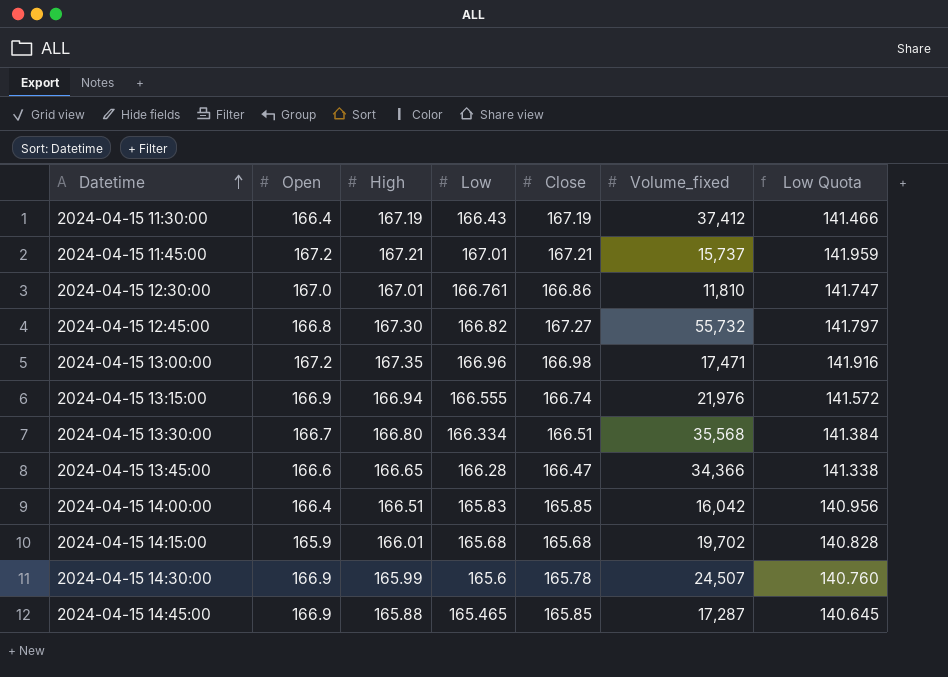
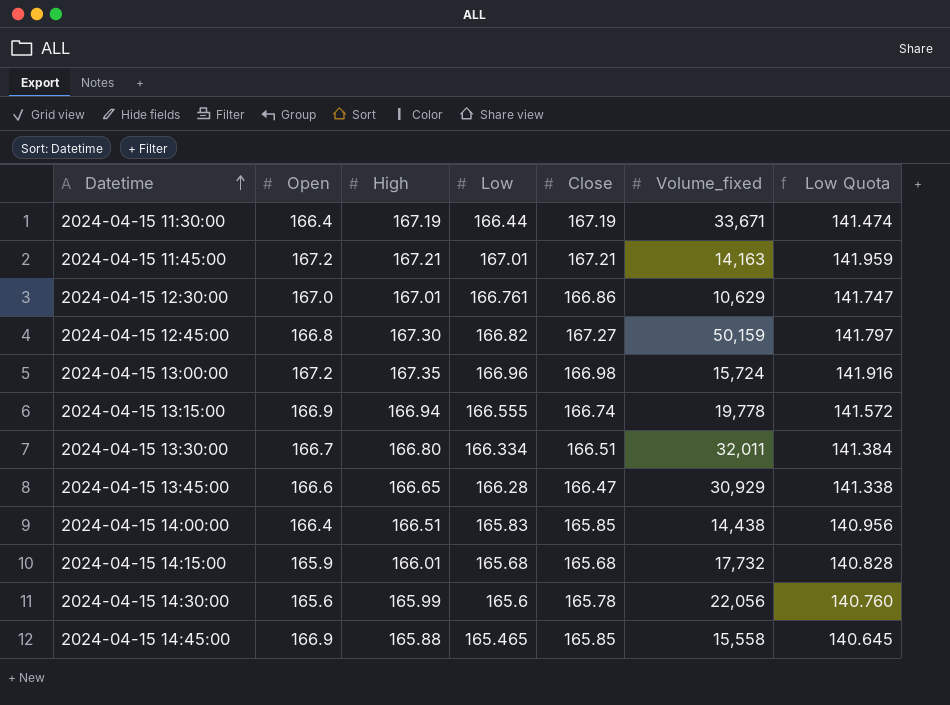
2024-04-15 11:30:00 | Low: 166.43 -> 166.44
2024-04-15 11:30:00 | Volume_fixed: 37,412 -> 33,671
2024-04-15 11:30:00 | Low Quota: 141.466 -> 141.474
2024-04-15 11:45:00 | Volume_fixed: 15,737 -> 14,163
2024-04-15 12:30:00 | Volume_fixed: 11,810 -> 10,629
2024-04-15 12:45:00 | Volume_fixed: 55,732 -> 50,159
2024-04-15 13:00:00 | Volume_fixed: 17,471 -> 15,724
2024-04-15 13:15:00 | Volume_fixed: 21,976 -> 19,778
2024-04-15 13:30:00 | Volume_fixed: 35,568 -> 32,011
2024-04-15 13:45:00 | Volume_fixed: 34,366 -> 30,929
2024-04-15 14:00:00 | Volume_fixed: 16,042 -> 14,438
2024-04-15 14:15:00 | Volume_fixed: 19,702 -> 17,732
2024-04-15 14:30:00 | Open: 166.9 -> 165.6
2024-04-15 14:30:00 | Volume_fixed: 24,507 -> 22,056
2024-04-15 14:45:00 | Volume_fixed: 17,287 -> 15,558

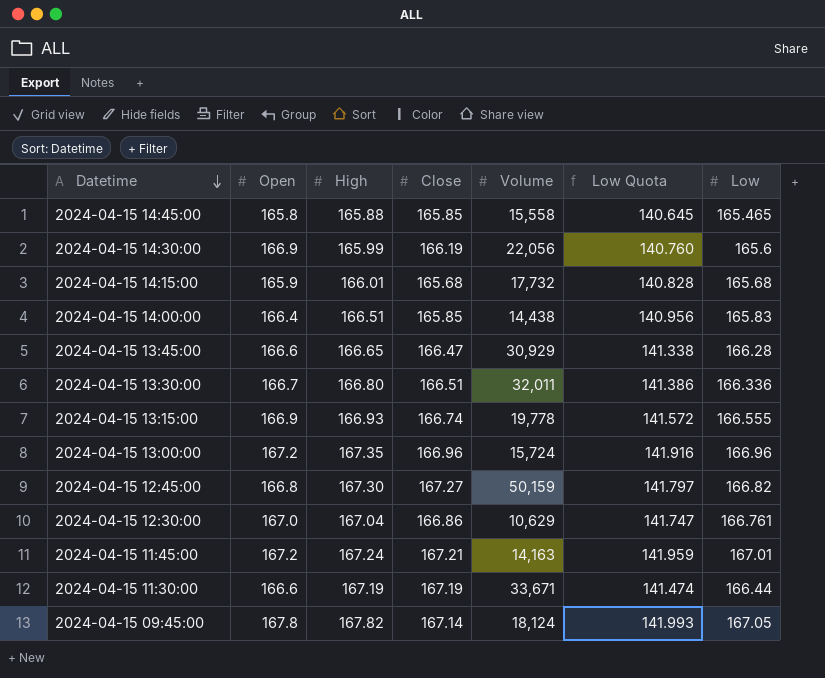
row order: Datetime ascending -> Datetime descending
column name: Volume_fixed -> Volume
column Low | position: 4 -> 7
2024-04-15 14:45:00 | Open: 166.9 -> 165.8
2024-04-15 14:30:00 | Open: 165.6 -> 166.9
2024-04-15 14:30:00 | Close: 165.78 -> 166.19
2024-04-15 13:30:00 | Low Quota: 141.384 -> 141.386
2024-04-15 13:30:00 | Low: 166.334 -> 166.336
2024-04-15 13:15:00 | High: 166.94 -> 166.93
2024-04-15 13:00:00 | Close: 166.98 -> 166.96
2024-04-15 12:30:00 | High: 167.01 -> 167.04
2024-04-15 11:45:00 | High: 167.21 -> 167.24
2024-04-15 11:30:00 | Open: 166.4 -> 166.6
row 2024-04-15 09:45:00: none -> 167.8 | 167.82 | 167.14 | 18,124 | 141.993 | 167.05

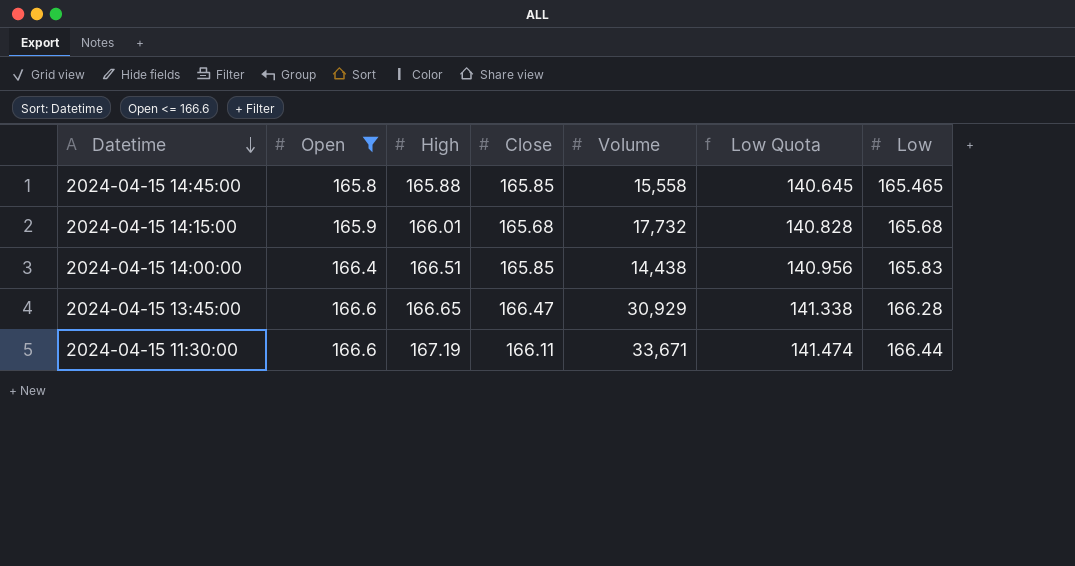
filter: none -> Open <= 166.6
2024-04-15 11:30:00 | Close: 167.19 -> 166.11

